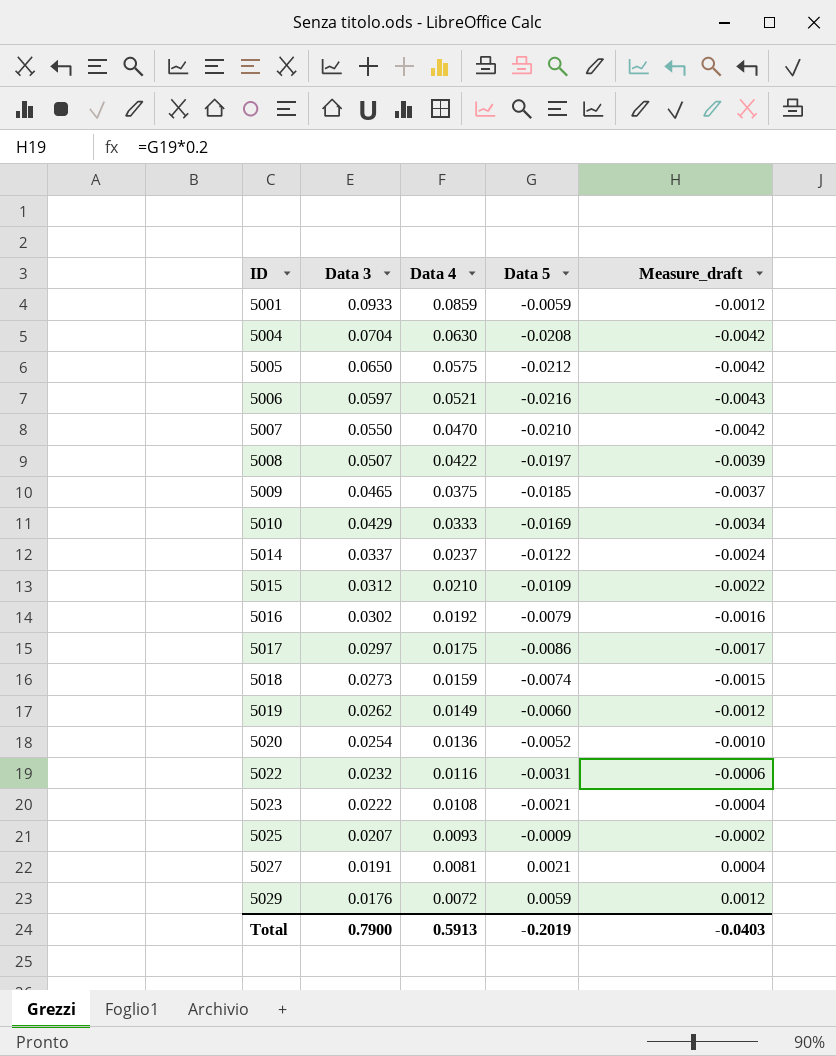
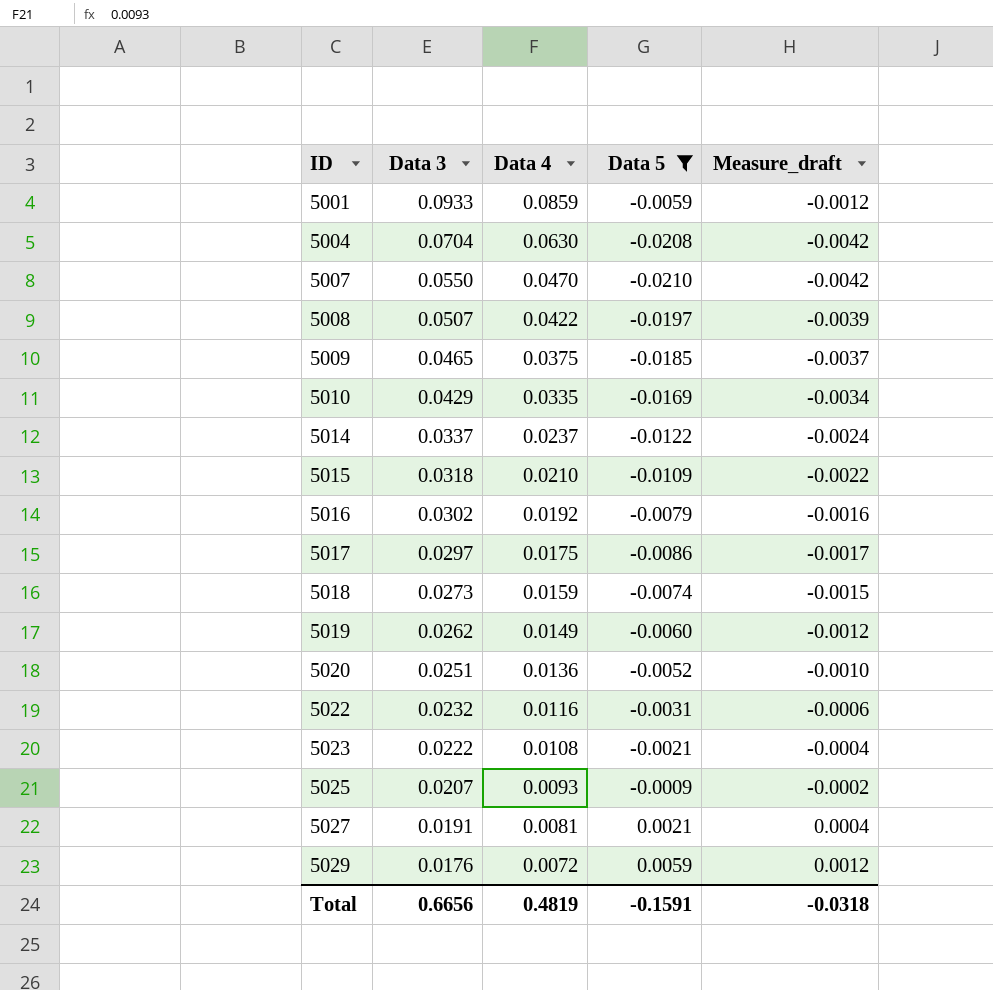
filter: none -> Data 5 >= -0.0210
5010 | Data 4: 0.0333 -> 0.0335
5015 | Data 3: 0.0312 -> 0.0318
5020 | Data 3: 0.0254 -> 0.0251
Total | Data 3: 0.7900 -> 0.6656
Total | Data 4: 0.5913 -> 0.4819
Total | Data 5: -0.2019 -> -0.1591
Total | Measure_draft: -0.0403 -> -0.0318

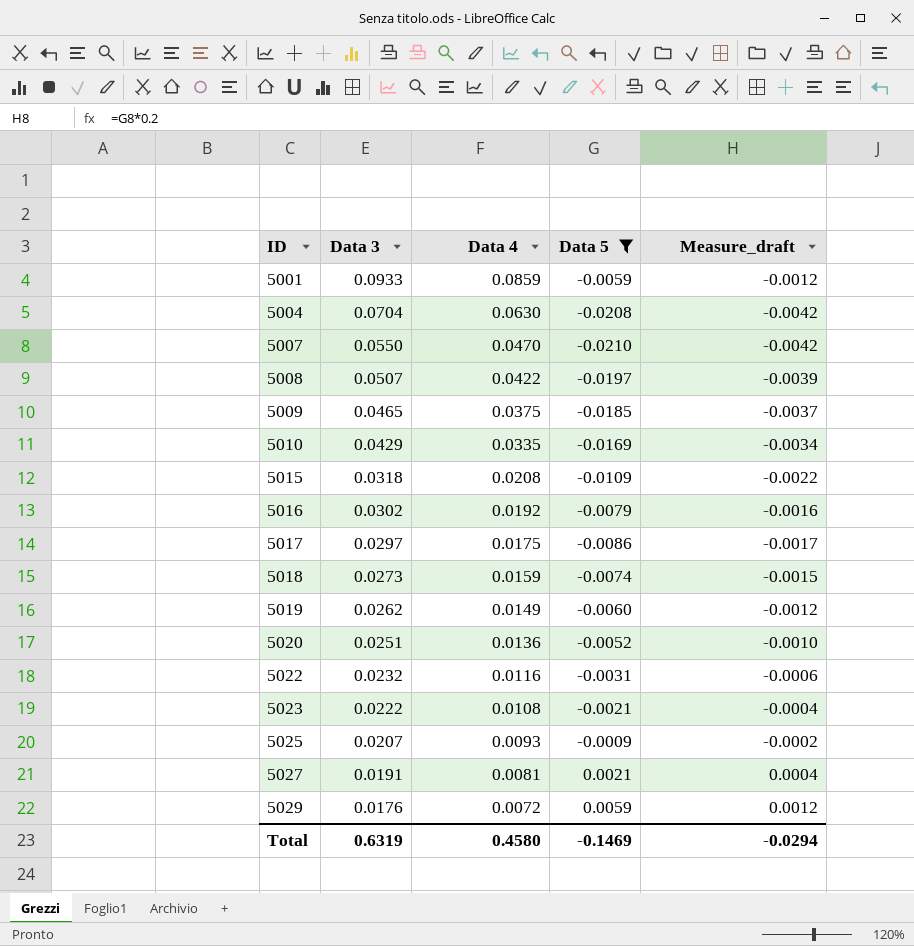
row 5014: 0.0337 | 0.0237 | -0.0122 | -0.0024 -> none
5015 | Data 4: 0.0210 -> 0.0208
Total | Data 3: 0.6656 -> 0.6319
Total | Data 4: 0.4819 -> 0.4580
Total | Data 5: -0.1591 -> -0.1469
Total | Measure_draft: -0.0318 -> -0.0294

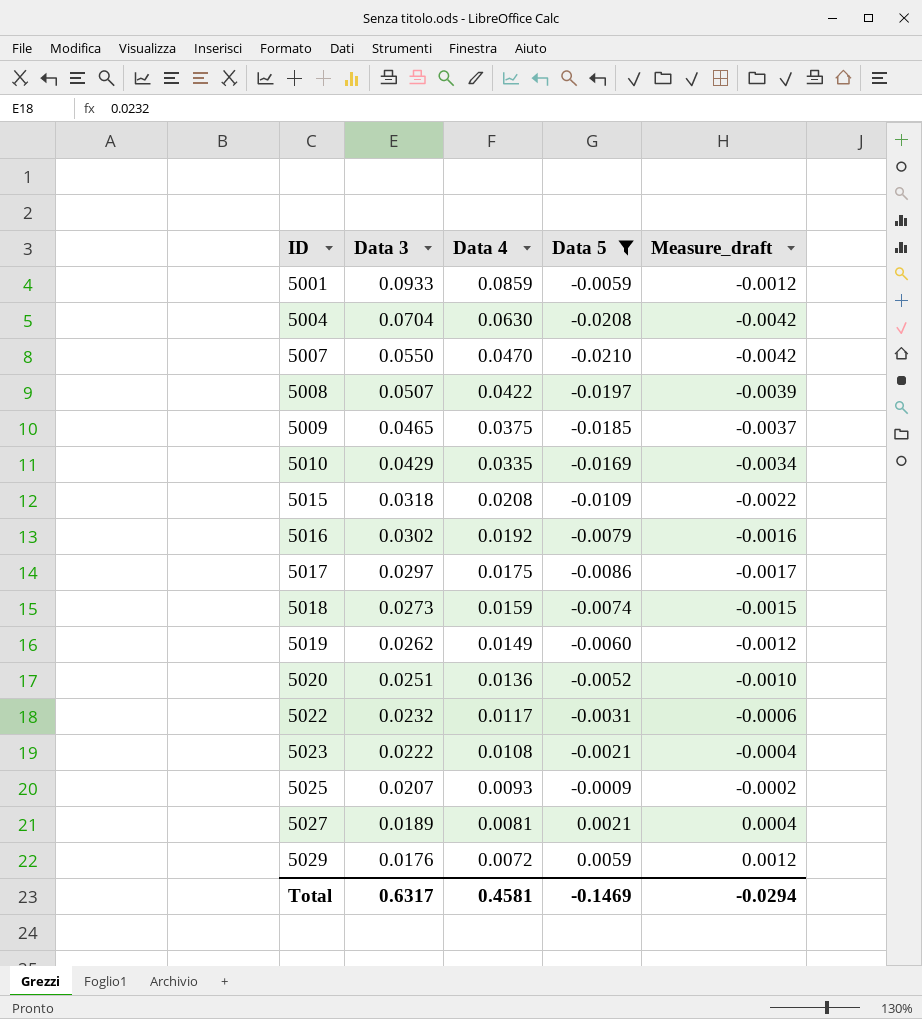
5022 | Data 4: 0.0116 -> 0.0117
5027 | Data 3: 0.0191 -> 0.0189
Total | Data 3: 0.6319 -> 0.6317
Total | Data 4: 0.4580 -> 0.4581

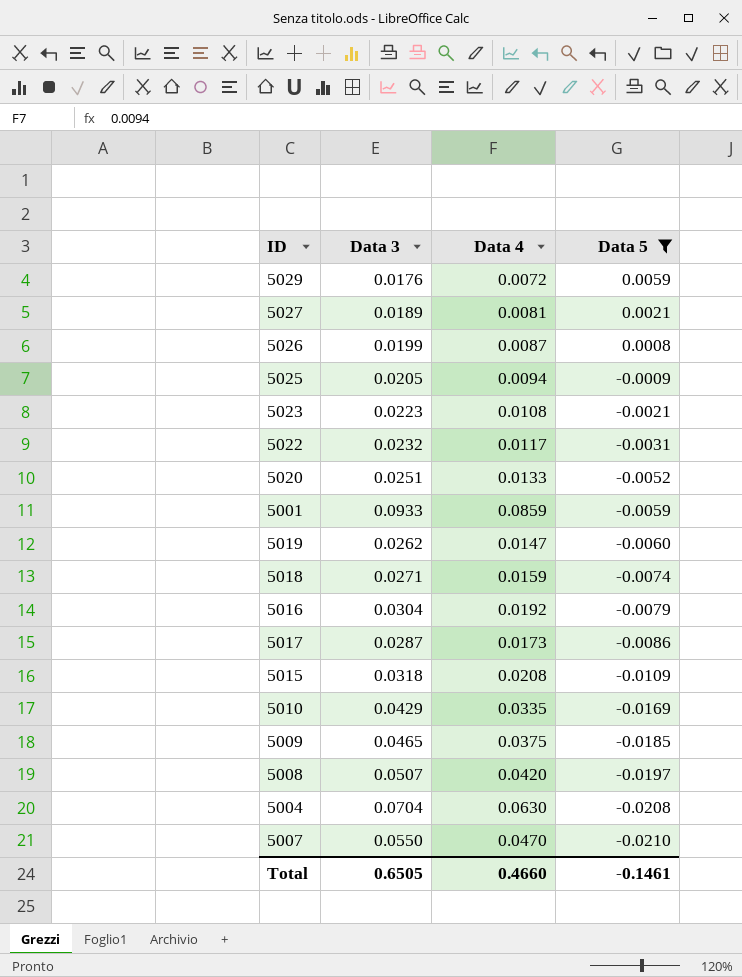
row order: ID ascending -> Data 5 descending
column Measure_draft | formula: [Data 5] * 0.2 -> none
row 5026: none -> 0.0199 | 0.0087 | 0.0008
5025 | Data 3: 0.0207 -> 0.0205
5025 | Data 4: 0.0093 -> 0.0094
5023 | Data 3: 0.0222 -> 0.0223
5020 | Data 4: 0.0136 -> 0.0133
5019 | Data 4: 0.0149 -> 0.0147
5018 | Data 3: 0.0273 -> 0.0271
5016 | Data 3: 0.0302 -> 0.0304
5017 | Data 3: 0.0297 -> 0.0287
5017 | Data 4: 0.0175 -> 0.0173
5008 | Data 4: 0.0422 -> 0.0420
Total | Data 3: 0.6317 -> 0.6505
Total | Data 4: 0.4581 -> 0.4660
Total | Data 5: -0.1469 -> -0.1461

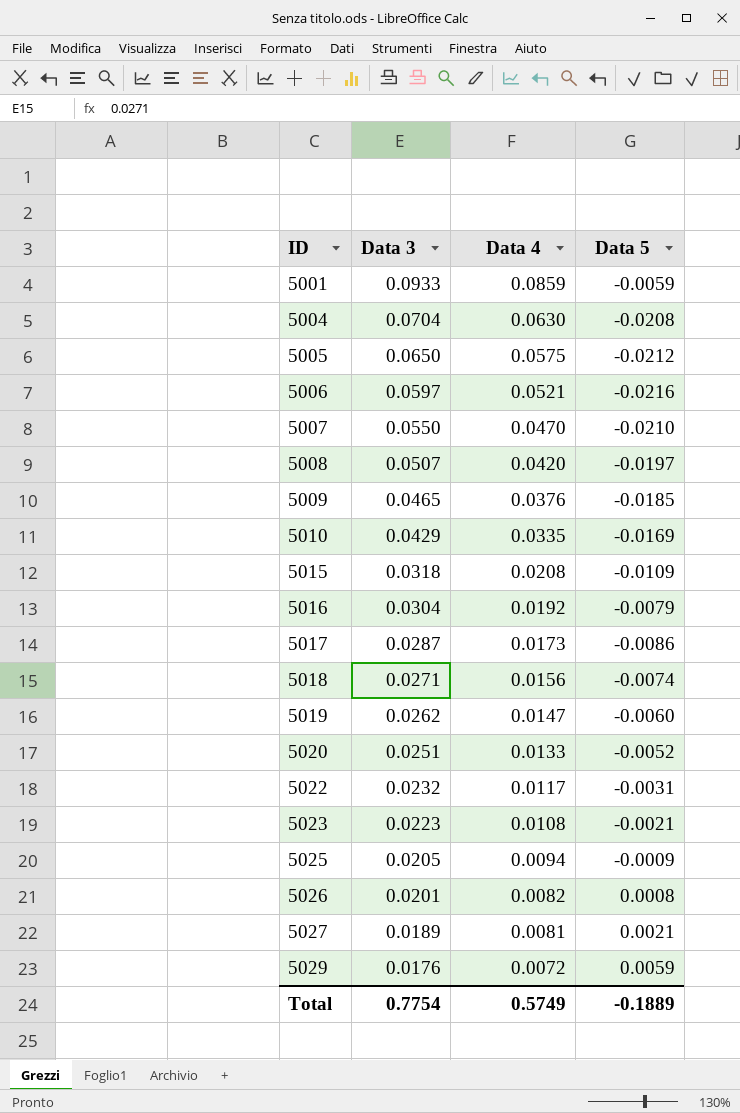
filter: Data 5 >= -0.0210 -> none
row order: Data 5 descending -> ID ascending
5009 | Data 4: 0.0375 -> 0.0376
5018 | Data 4: 0.0159 -> 0.0156
5026 | Data 3: 0.0199 -> 0.0201
5026 | Data 4: 0.0087 -> 0.0082
Total | Data 3: 0.6505 -> 0.7754
Total | Data 4: 0.4660 -> 0.5749
Total | Data 5: -0.1461 -> -0.1889

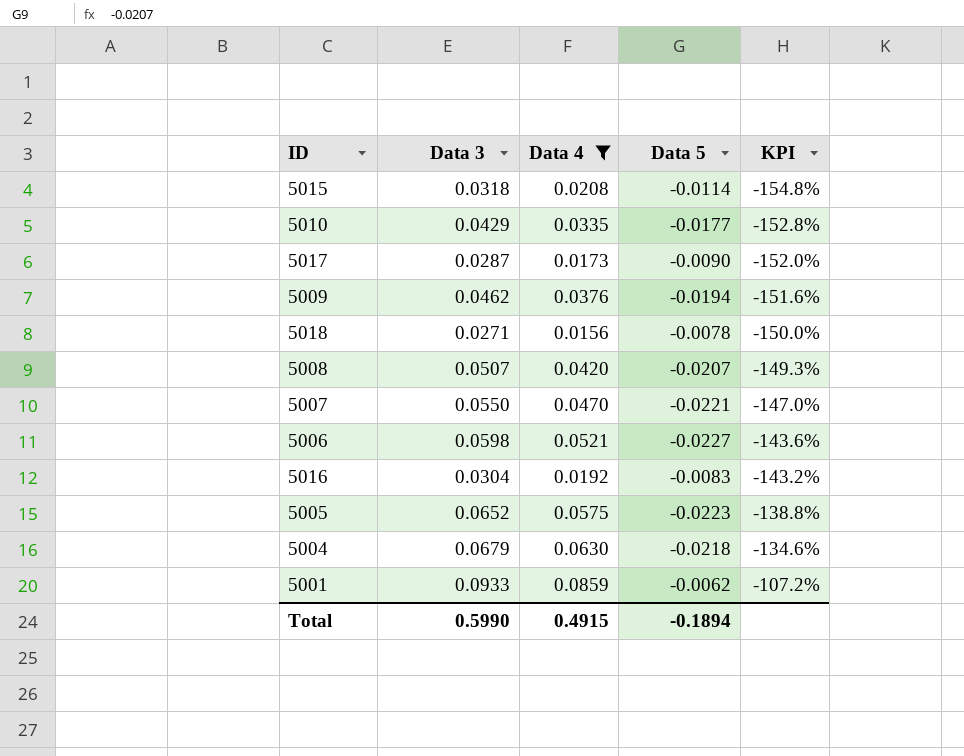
filter: none -> Data 4 >= 0.0156
row order: ID ascending -> KPI ascending
column KPI | formula: none -> ([Data 5] - [Data 4]) / [Data 4]
5015 | Data 5: -0.0109 -> -0.0114
5010 | Data 5: -0.0169 -> -0.0177
5017 | Data 5: -0.0086 -> -0.0090
5009 | Data 3: 0.0465 -> 0.0462
5009 | Data 5: -0.0185 -> -0.0194
5018 | Data 5: -0.0074 -> -0.0078
5008 | Data 5: -0.0197 -> -0.0207
5007 | Data 5: -0.0210 -> -0.0221
5006 | Data 3: 0.0597 -> 0.0598
5006 | Data 5: -0.0216 -> -0.0227
5016 | Data 5: -0.0079 -> -0.0083
5005 | Data 3: 0.0650 -> 0.0652
5005 | Data 5: -0.0212 -> -0.0223
5004 | Data 3: 0.0704 -> 0.0679
5004 | Data 5: -0.0208 -> -0.0218
5001 | Data 5: -0.0059 -> -0.0062
Total | Data 3: 0.7754 -> 0.5990
Total | Data 4: 0.5749 -> 0.4915
Total | Data 5: -0.1889 -> -0.1894

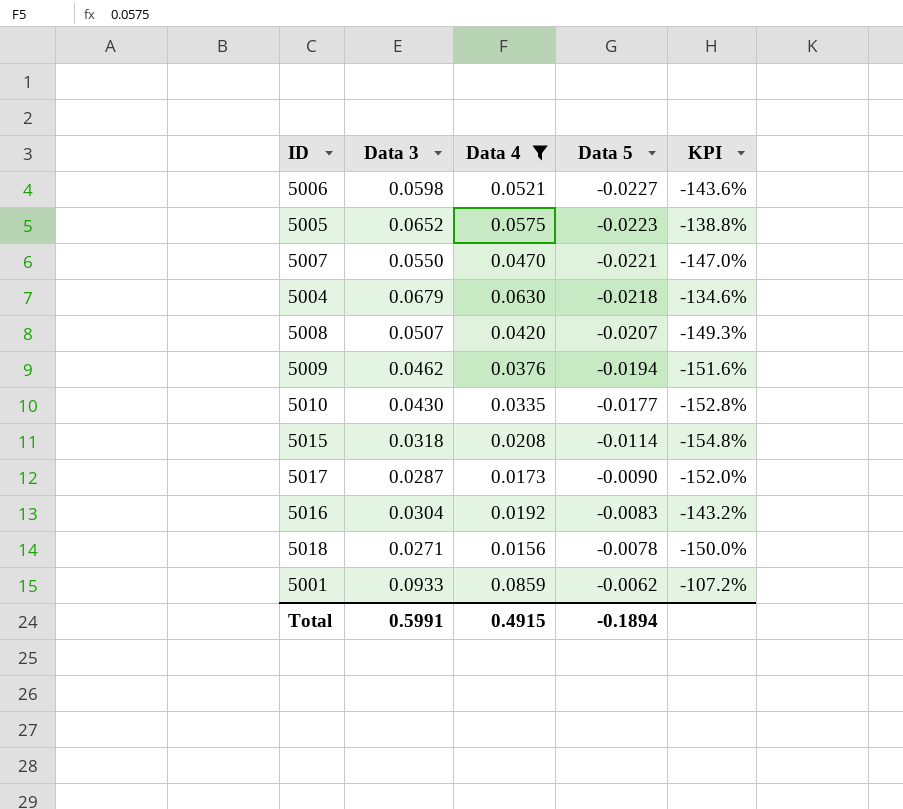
row order: KPI ascending -> Data 5 ascending
5010 | Data 3: 0.0429 -> 0.0430
Total | Data 3: 0.5990 -> 0.5991

